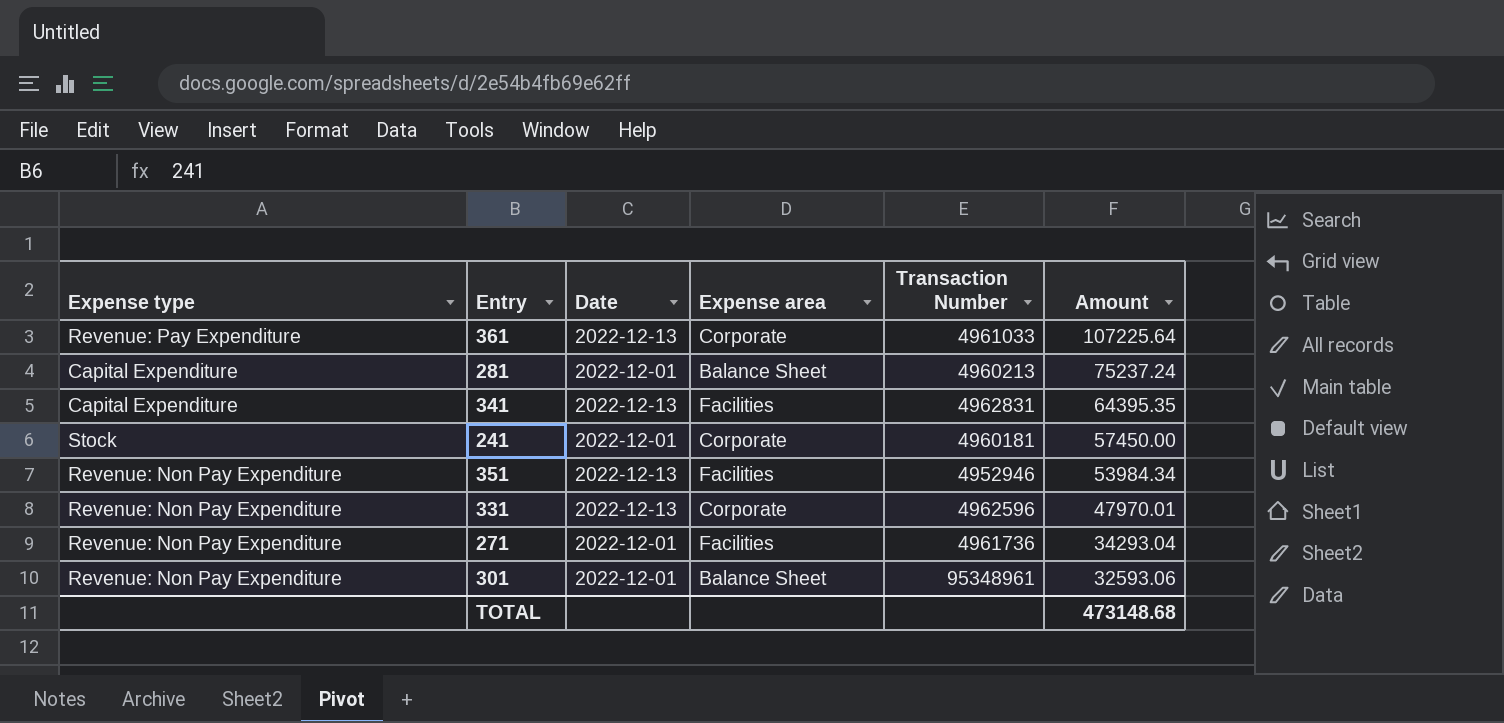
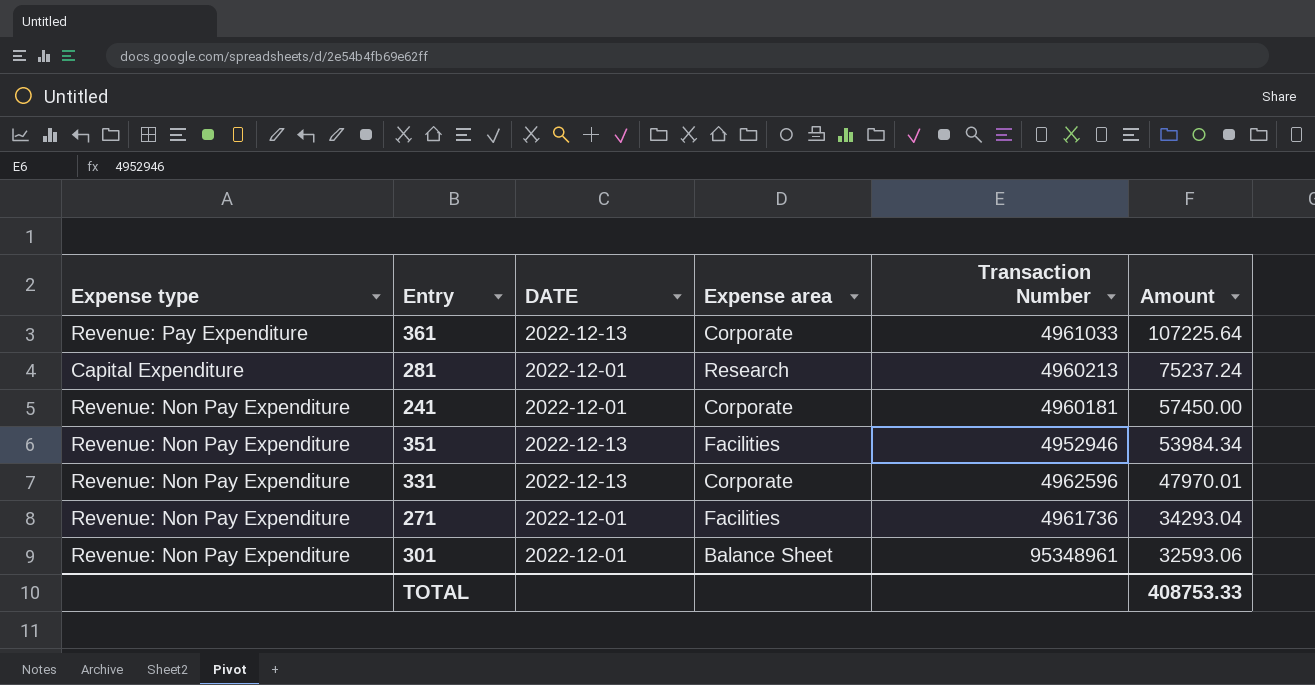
column name: Date -> DATE
row 341: Capital Expenditure | 2022-12-13 | Facilities | 4962831 | 64395.35 -> none
281 | Expense area: Balance Sheet -> Research
241 | Expense type: Stock -> Revenue: Non Pay Expenditure
TOTAL | Amount: 473148.68 -> 408753.33

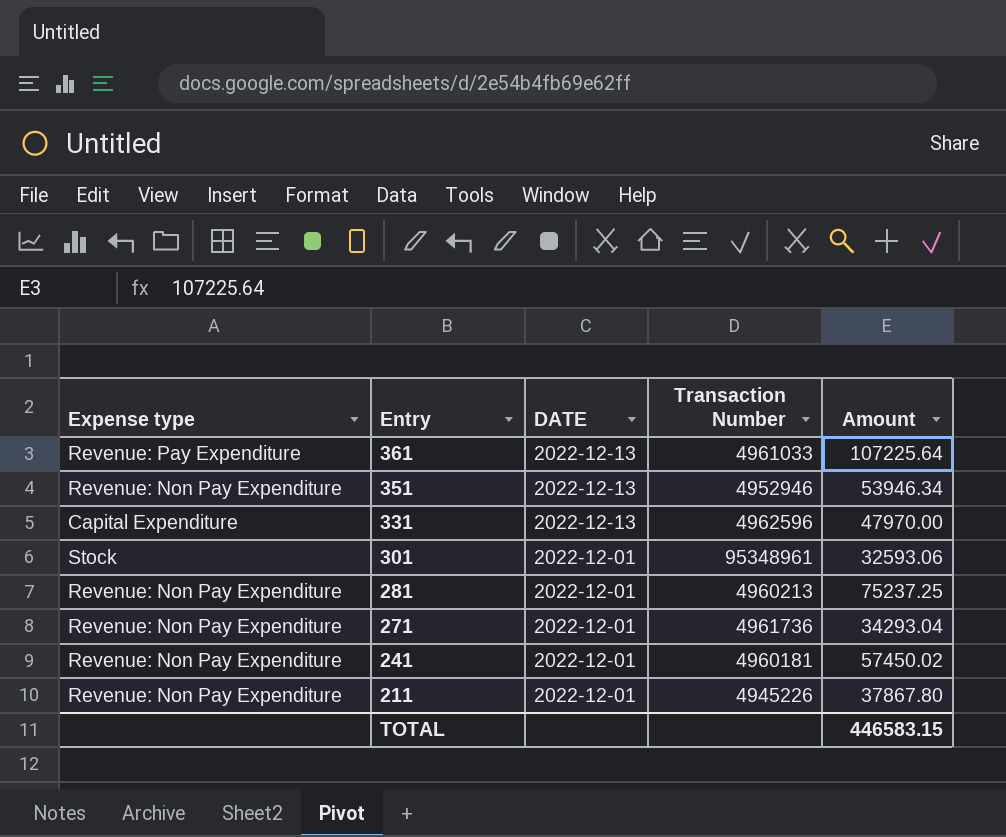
row order: Amount descending -> Entry descending
column Expense area | position: 4 -> none
351 | Amount: 53984.34 -> 53946.34
331 | Expense type: Revenue: Non Pay Expenditure -> Capital Expenditure
331 | Amount: 47970.01 -> 47970.00
301 | Expense type: Revenue: Non Pay Expenditure -> Stock
281 | Expense type: Capital Expenditure -> Revenue: Non Pay Expenditure
281 | Amount: 75237.24 -> 75237.25
241 | Amount: 57450.00 -> 57450.02
row 211: none -> Revenue: Non Pay Expenditure | 2022-12-01 | 4945226 | 37867.80
TOTAL | Amount: 408753.33 -> 446583.15

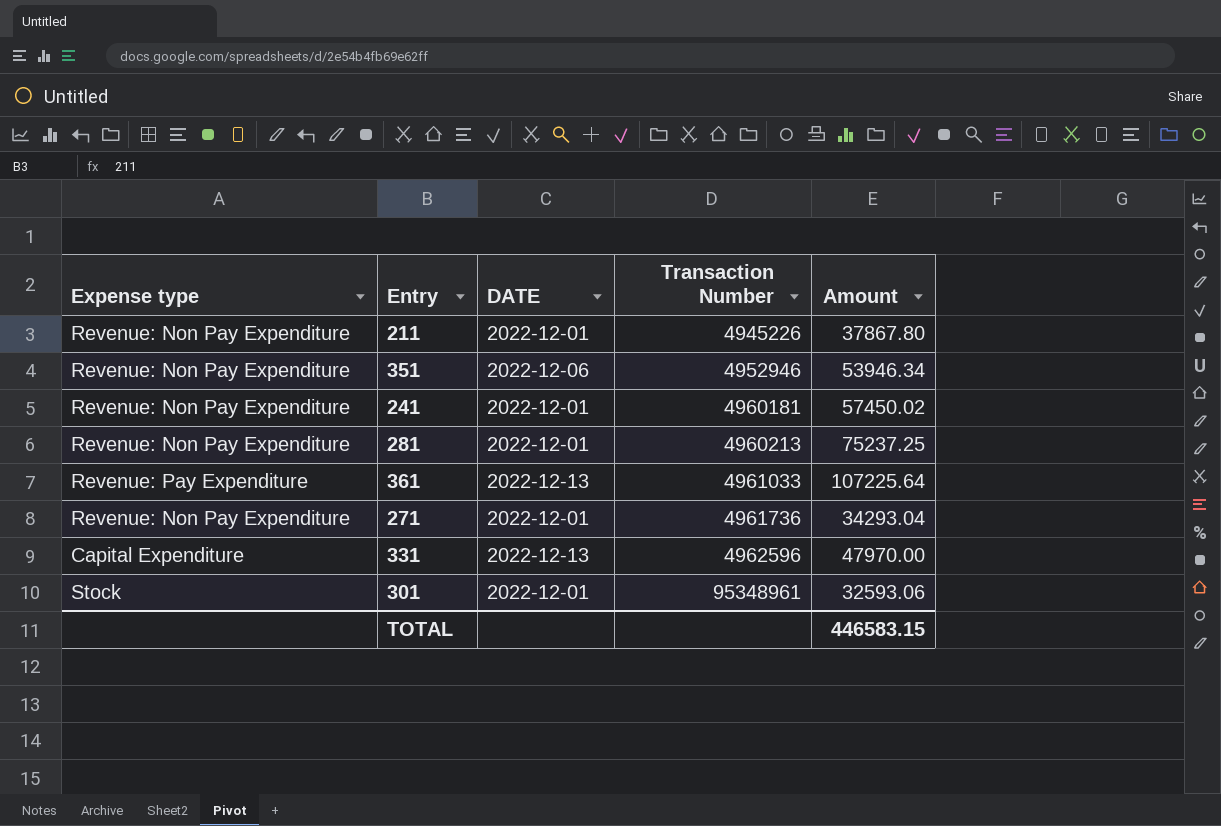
row order: Entry descending -> Transaction Number ascending
351 | DATE: 2022-12-13 -> 2022-12-06

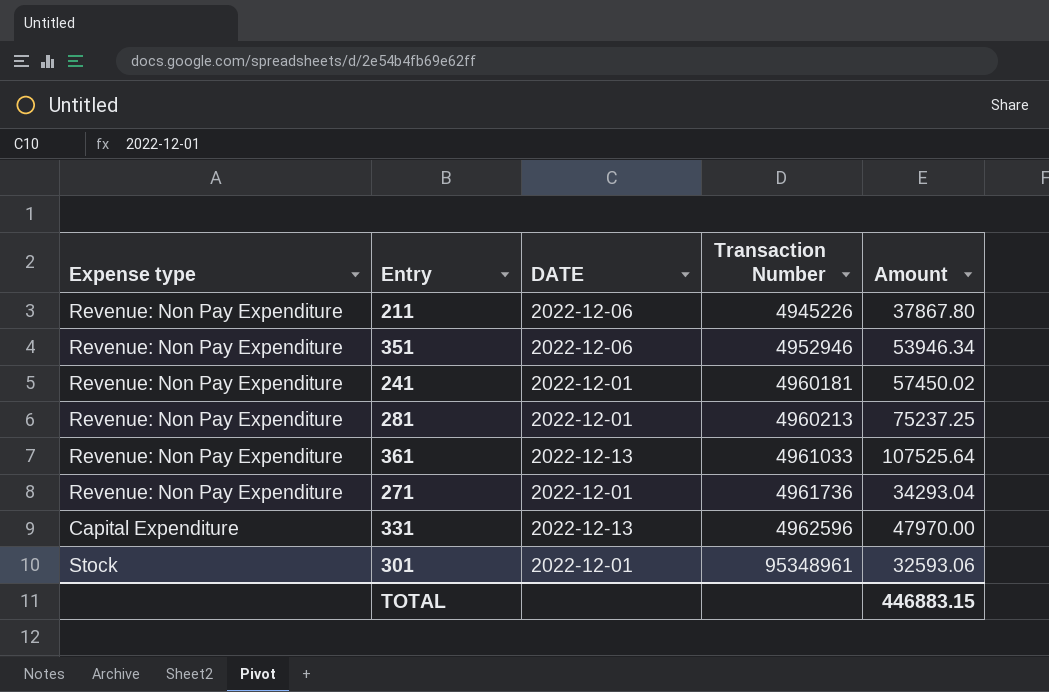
211 | DATE: 2022-12-01 -> 2022-12-06
361 | Expense type: Revenue: Pay Expenditure -> Revenue: Non Pay Expenditure
361 | Amount: 107225.64 -> 107525.64
TOTAL | Amount: 446583.15 -> 446883.15

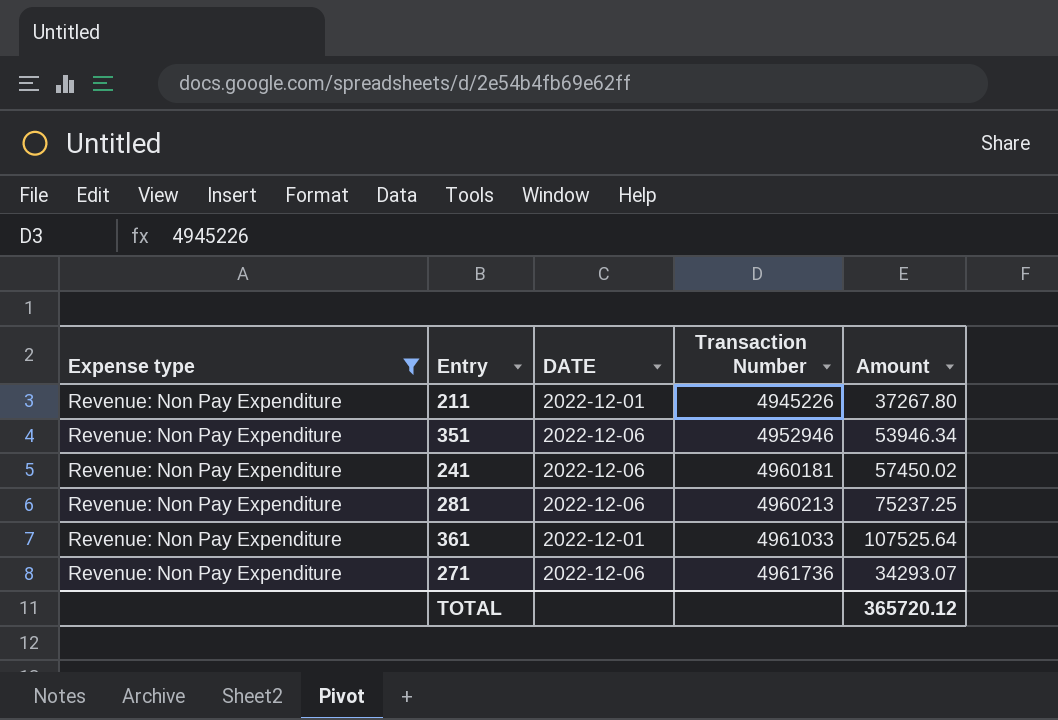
filter: none -> Expense type = Revenue: Non Pay Expenditure
211 | DATE: 2022-12-06 -> 2022-12-01
211 | Amount: 37867.80 -> 37267.80
241 | DATE: 2022-12-01 -> 2022-12-06
281 | DATE: 2022-12-01 -> 2022-12-06
361 | DATE: 2022-12-13 -> 2022-12-01
271 | DATE: 2022-12-01 -> 2022-12-06
271 | Amount: 34293.04 -> 34293.07
TOTAL | Amount: 446883.15 -> 365720.12

